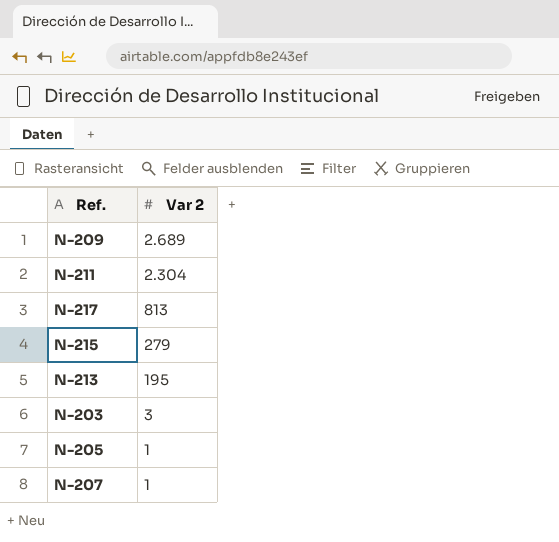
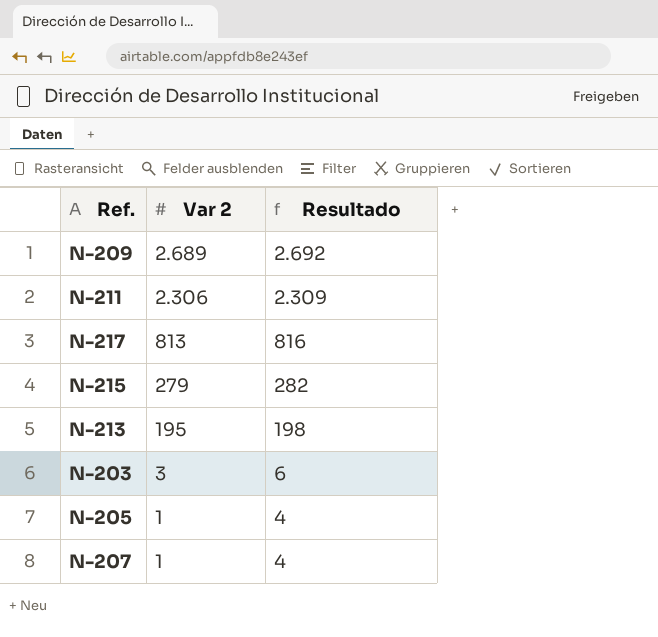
column Resultado | formula: none -> [Var 2] + 3
N-211 | Var 2: 2.304 -> 2.306

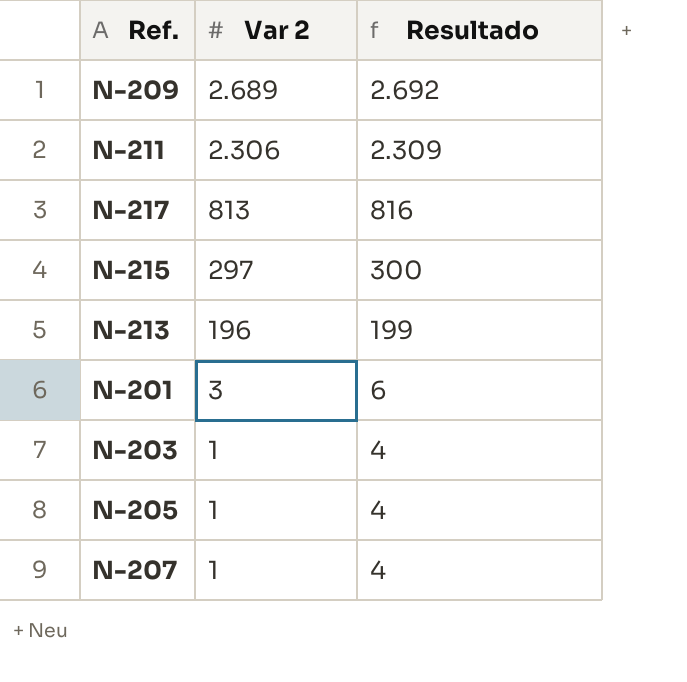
N-215 | Var 2: 279 -> 297
N-215 | Resultado: 282 -> 300
N-213 | Var 2: 195 -> 196
N-213 | Resultado: 198 -> 199
row N-201: none -> 3 | 6
N-203 | Var 2: 3 -> 1
N-203 | Resultado: 6 -> 4

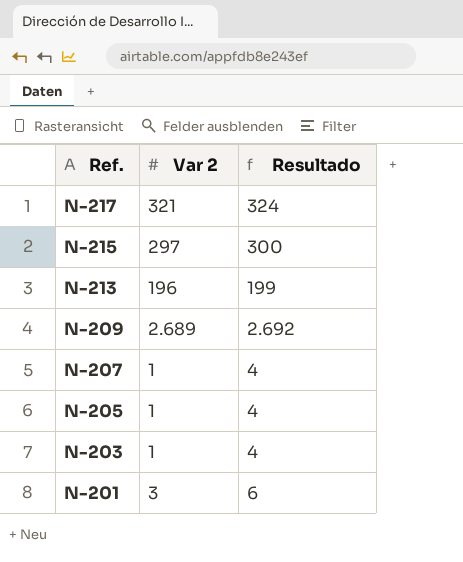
row order: Var 2 descending -> Ref. descending
row N-211: 2.306 | 2.309 -> none
N-217 | Var 2: 813 -> 321
N-217 | Resultado: 816 -> 324

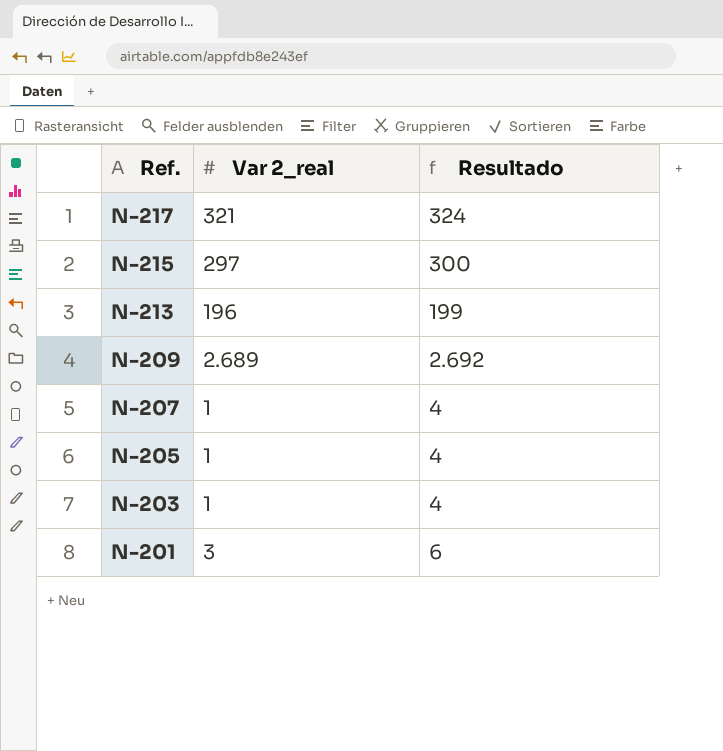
column name: Var 2 -> Var 2_real

